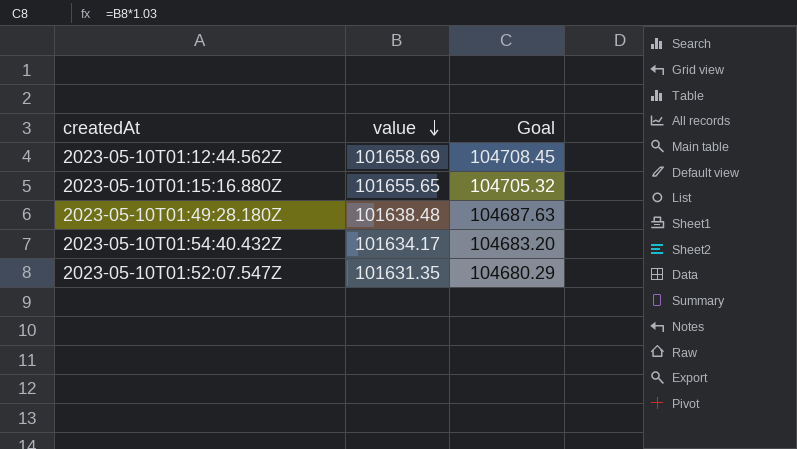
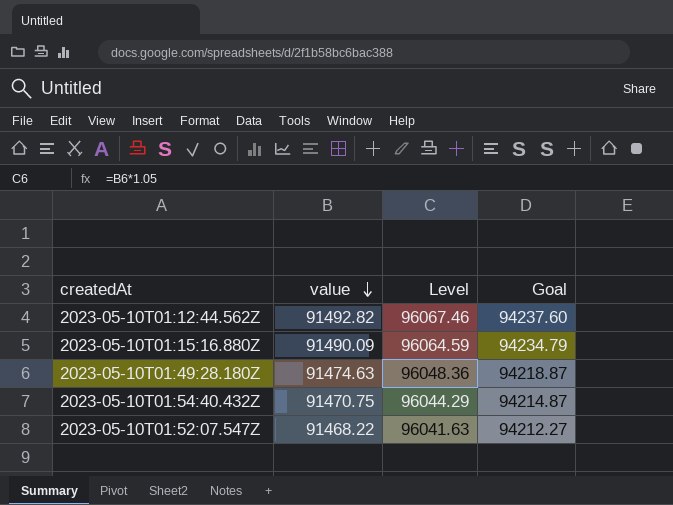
column Level | formula: none -> [value] * 1.05
2023-05-10T01:12:44.562Z | value: 101658.69 -> 91492.82
2023-05-10T01:12:44.562Z | Goal: 104708.45 -> 94237.60
2023-05-10T01:15:16.880Z | value: 101655.65 -> 91490.09
2023-05-10T01:15:16.880Z | Goal: 104705.32 -> 94234.79
2023-05-10T01:49:28.180Z | value: 101638.48 -> 91474.63
2023-05-10T01:49:28.180Z | Goal: 104687.63 -> 94218.87
2023-05-10T01:54:40.432Z | value: 101634.17 -> 91470.75
2023-05-10T01:54:40.432Z | Goal: 104683.20 -> 94214.87
2023-05-10T01:52:07.547Z | value: 101631.35 -> 91468.22
2023-05-10T01:52:07.547Z | Goal: 104680.29 -> 94212.27

